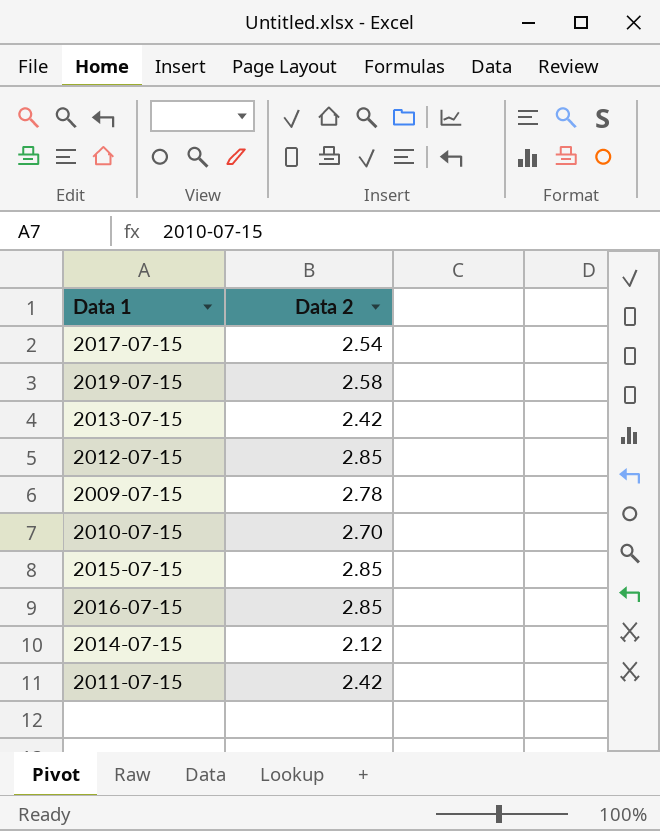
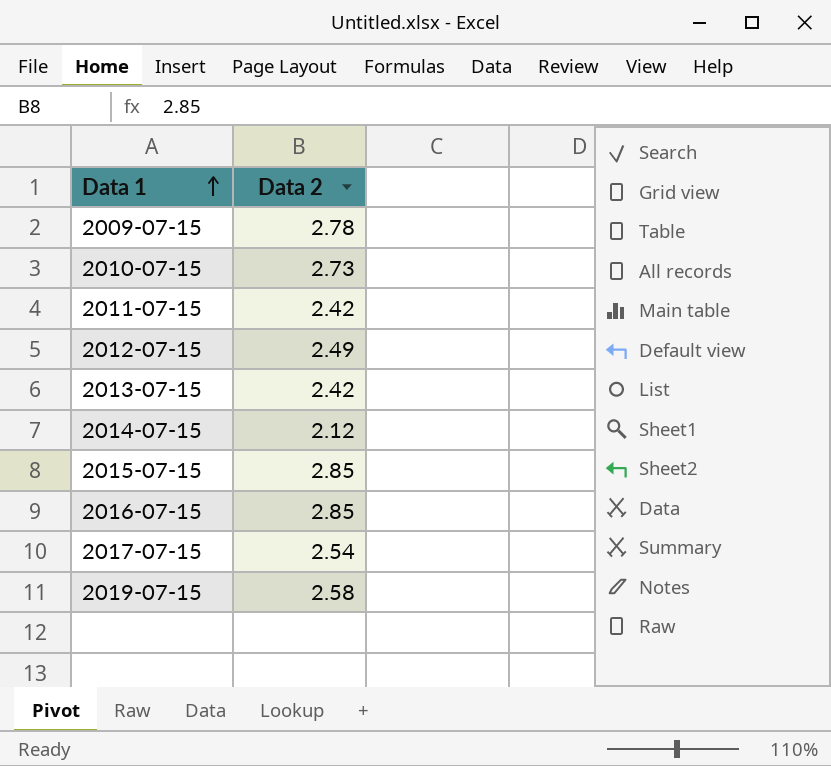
row order: none -> Data 1 ascending
2010-07-15 | Data 2: 2.70 -> 2.73
2012-07-15 | Data 2: 2.85 -> 2.49

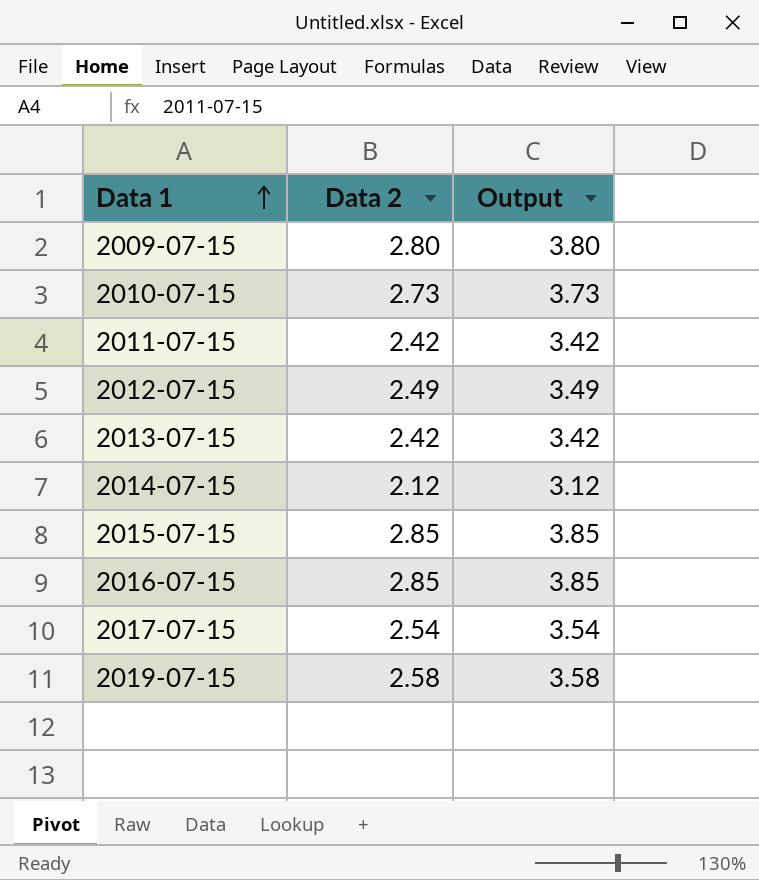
column Output | formula: none -> [Data 2] + 1
2009-07-15 | Data 2: 2.78 -> 2.80

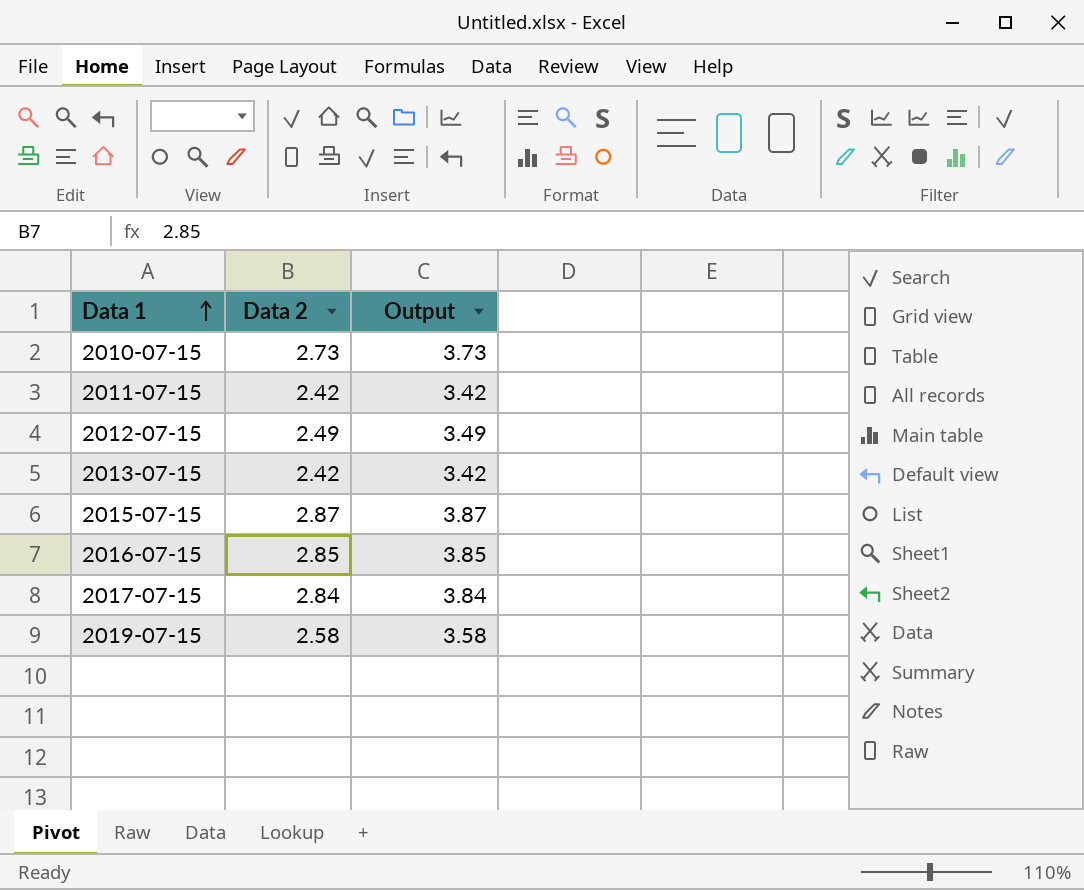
row 2009-07-15: 2.80 | 3.80 -> none
row 2014-07-15: 2.12 | 3.12 -> none
2015-07-15 | Data 2: 2.85 -> 2.87
2015-07-15 | Output: 3.85 -> 3.87
2017-07-15 | Data 2: 2.54 -> 2.84
2017-07-15 | Output: 3.54 -> 3.84

